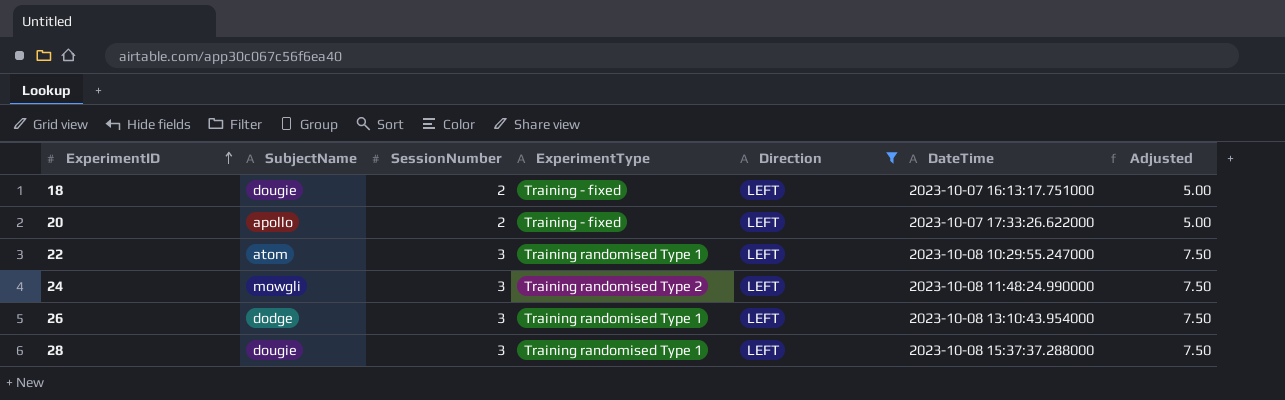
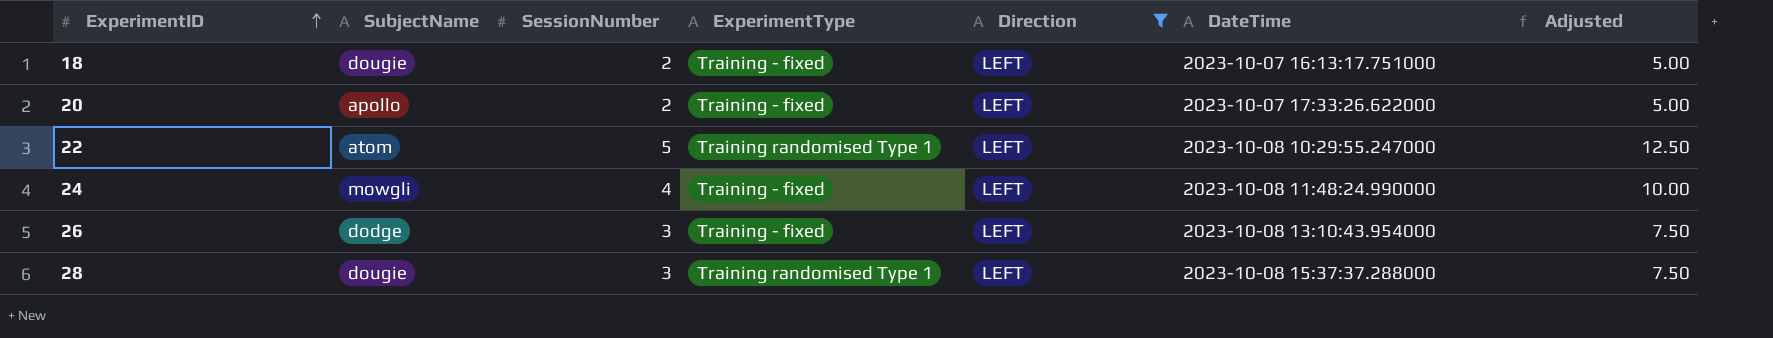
22 | SessionNumber: 3 -> 5
22 | Adjusted: 7.50 -> 12.50
24 | SessionNumber: 3 -> 4
24 | ExperimentType: Training randomised Type 2 -> Training - fixed
24 | Adjusted: 7.50 -> 10.00
26 | ExperimentType: Training randomised Type 1 -> Training - fixed

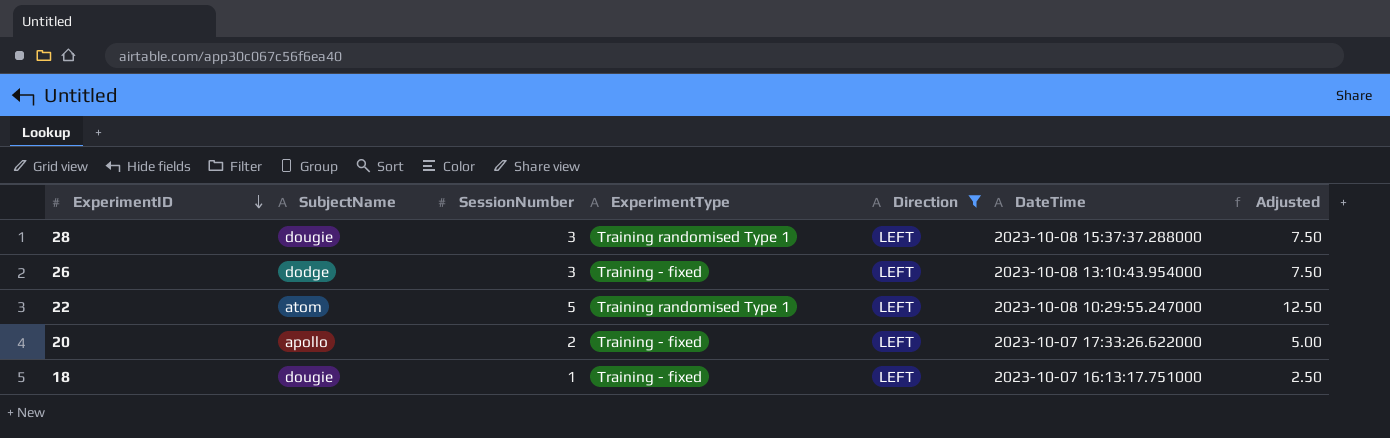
row order: ExperimentID ascending -> ExperimentID descending
row 24: mowgli | 4 | Training - fixed | LEFT | 2023-10-08 11:48:24.990000 | 10.00 -> none
18 | SessionNumber: 2 -> 1
18 | Adjusted: 5.00 -> 2.50

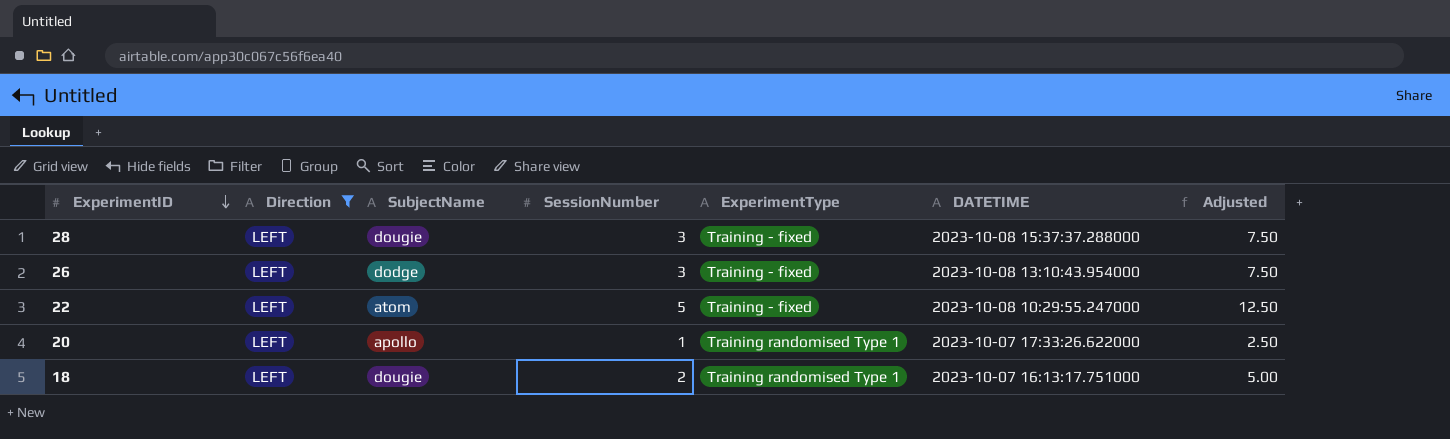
column Direction | position: 5 -> 2
column name: DateTime -> DATETIME
28 | ExperimentType: Training randomised Type 1 -> Training - fixed
22 | ExperimentType: Training randomised Type 1 -> Training - fixed
20 | SessionNumber: 2 -> 1
20 | ExperimentType: Training - fixed -> Training randomised Type 1
20 | Adjusted: 5.00 -> 2.50
18 | SessionNumber: 1 -> 2
18 | ExperimentType: Training - fixed -> Training randomised Type 1
18 | Adjusted: 2.50 -> 5.00

